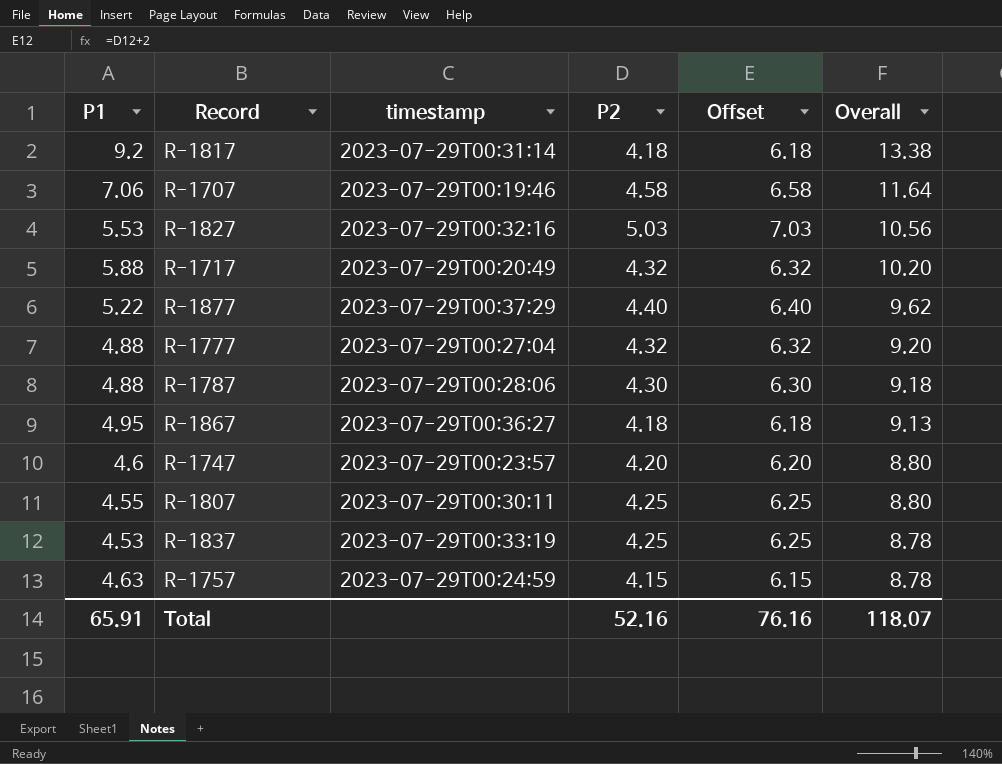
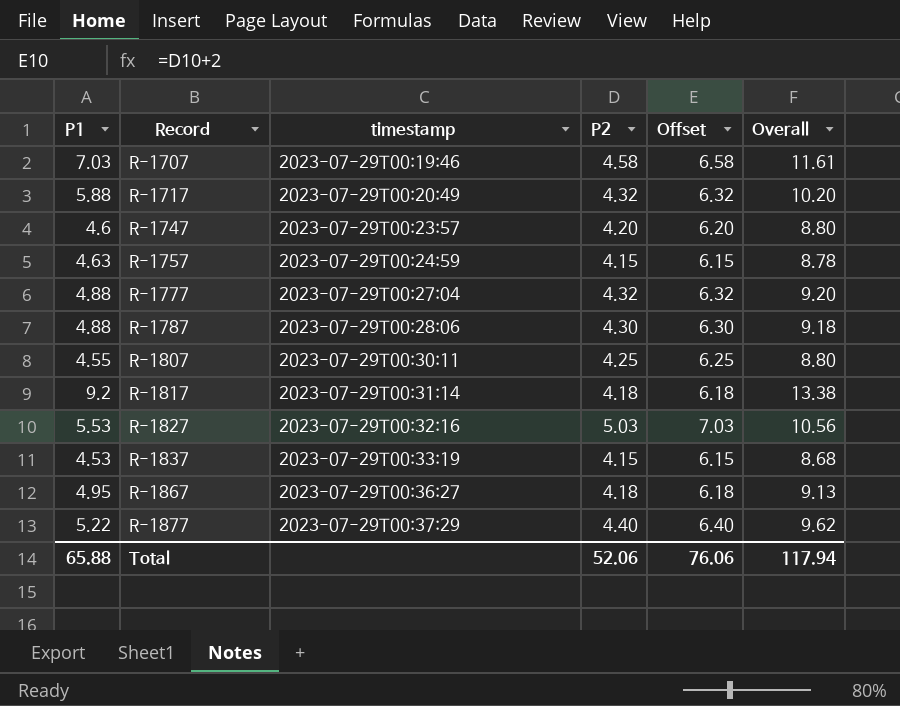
row order: Overall descending -> Record ascending
R-1707 | P1: 7.06 -> 7.03
R-1707 | Overall: 11.64 -> 11.61
R-1837 | P2: 4.25 -> 4.15
R-1837 | Offset: 6.25 -> 6.15
R-1837 | Overall: 8.78 -> 8.68
Total | P1: 65.91 -> 65.88
Total | P2: 52.16 -> 52.06
Total | Offset: 76.16 -> 76.06
Total | Overall: 118.07 -> 117.94

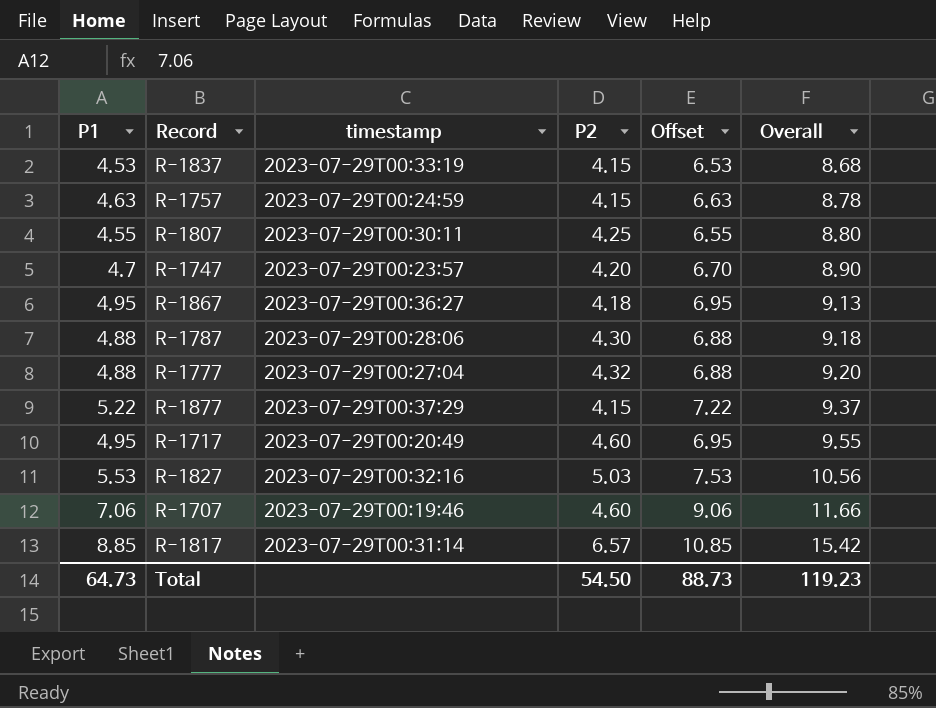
row order: Record ascending -> Overall ascending
column Offset | formula: [P2] + 2 -> [P1] + 2
R-1747 | P1: 4.6 -> 4.7
R-1747 | Overall: 8.80 -> 8.90
R-1877 | P2: 4.40 -> 4.15
R-1877 | Overall: 9.62 -> 9.37
R-1717 | P1: 5.88 -> 4.95
R-1717 | P2: 4.32 -> 4.60
R-1717 | Overall: 10.20 -> 9.55
R-1707 | P1: 7.03 -> 7.06
R-1707 | P2: 4.58 -> 4.60
R-1707 | Overall: 11.61 -> 11.66
R-1817 | P1: 9.2 -> 8.85
R-1817 | P2: 4.18 -> 6.57
R-1817 | Overall: 13.38 -> 15.42
Total | P1: 65.88 -> 64.73
Total | P2: 52.06 -> 54.50
Total | Offset: 76.06 -> 88.73
Total | Overall: 117.94 -> 119.23

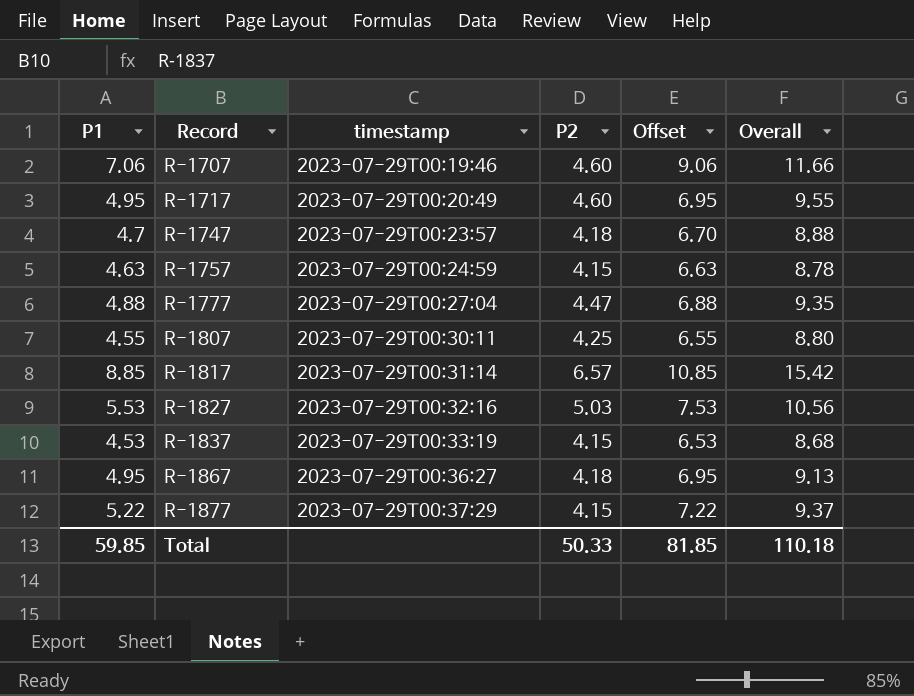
row order: Overall ascending -> Record ascending
row R-1787: 4.88 | 2023-07-29T00:28:06 | 4.30 | 6.88 | 9.18 -> none
R-1747 | P2: 4.20 -> 4.18
R-1747 | Overall: 8.90 -> 8.88
R-1777 | P2: 4.32 -> 4.47
R-1777 | Overall: 9.20 -> 9.35
Total | P1: 64.73 -> 59.85
Total | P2: 54.50 -> 50.33
Total | Offset: 88.73 -> 81.85
Total | Overall: 119.23 -> 110.18

